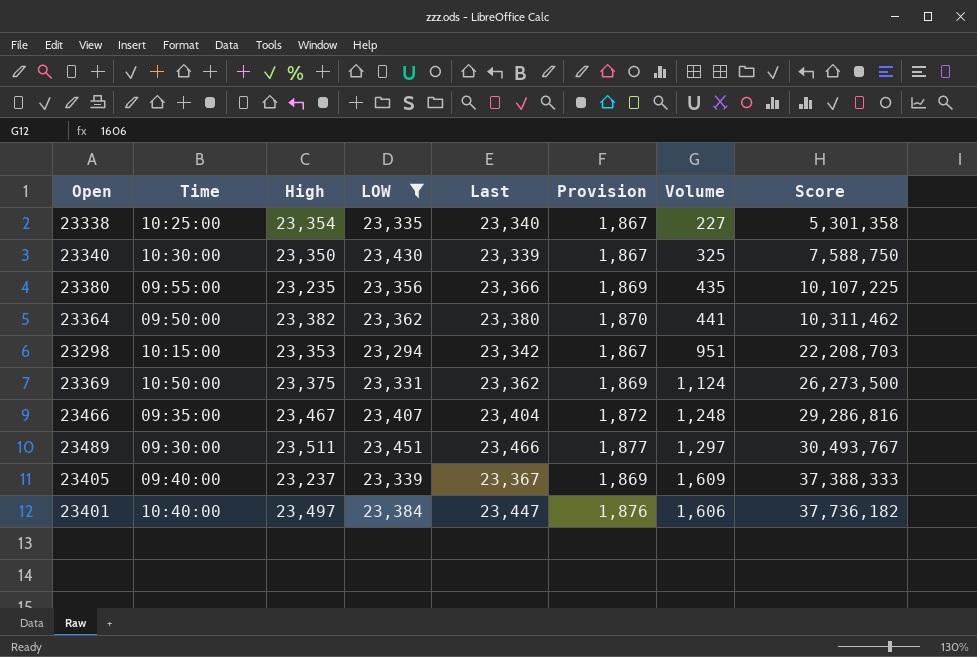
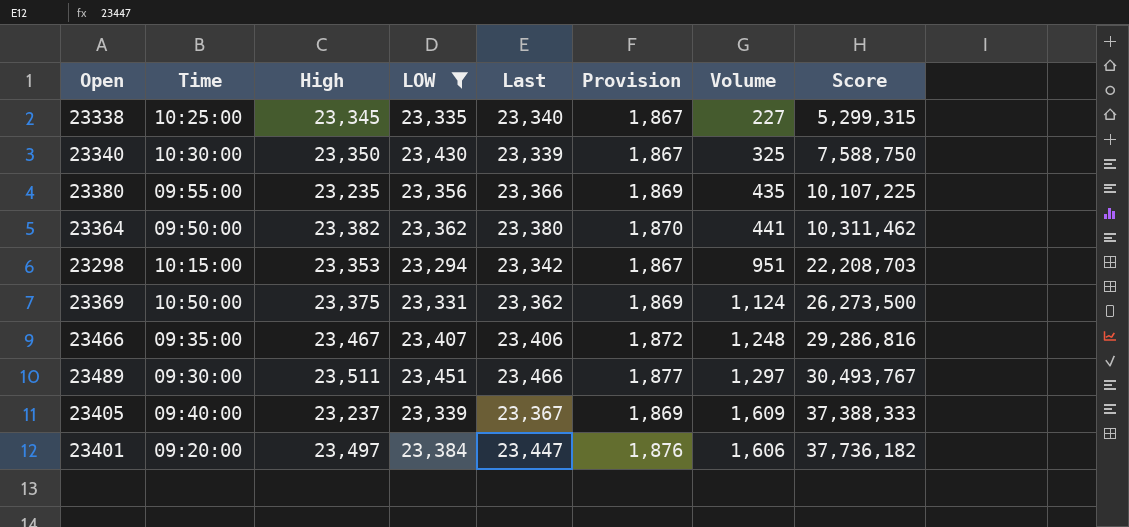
23338 | High: 23,354 -> 23,345
23338 | Score: 5,301,358 -> 5,299,315
23466 | Last: 23,404 -> 23,406
23401 | Time: 10:40:00 -> 09:20:00

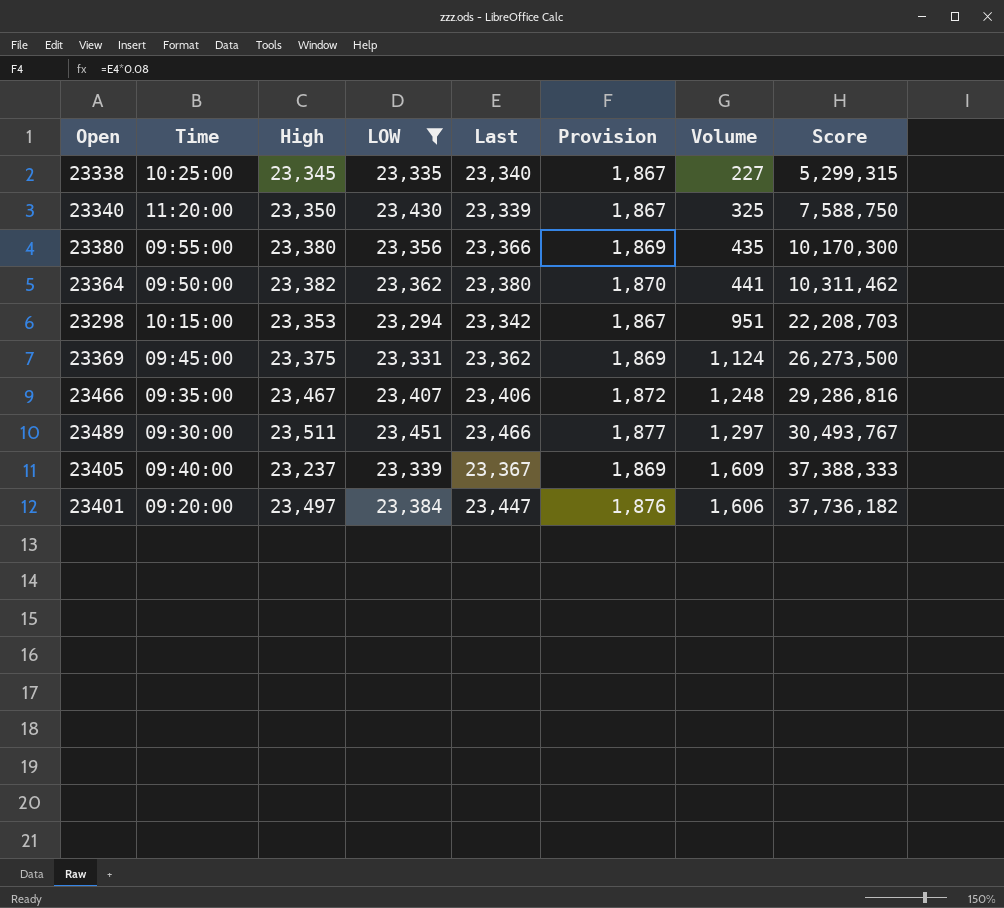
23340 | Time: 10:30:00 -> 11:20:00
23380 | High: 23,235 -> 23,380
23380 | Score: 10,107,225 -> 10,170,300
23369 | Time: 10:50:00 -> 09:45:00

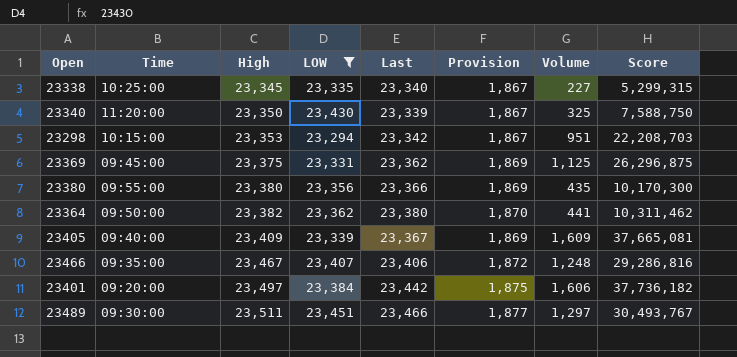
row order: Score ascending -> High ascending
23369 | Volume: 1,124 -> 1,125
23369 | Score: 26,273,500 -> 26,296,875
23405 | High: 23,237 -> 23,409
23405 | Score: 37,388,333 -> 37,665,081
23401 | Last: 23,447 -> 23,442
23401 | Provision: 1,876 -> 1,875

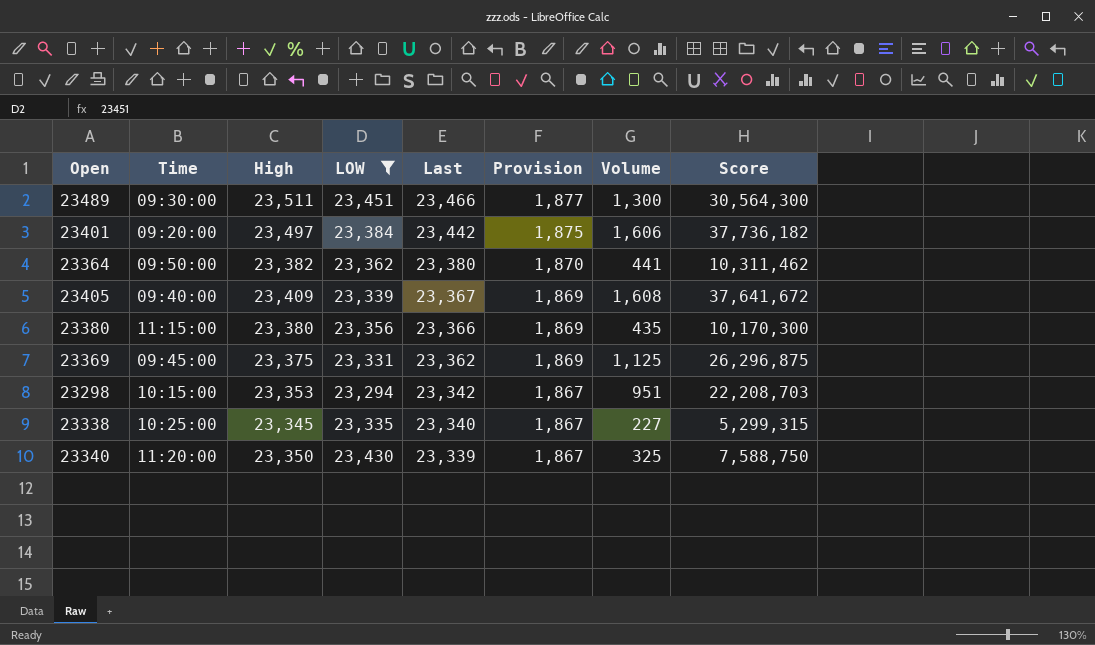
row order: High ascending -> Last descending
row 23466: 09:35:00 | 23,467 | 23,407 | 23,406 | 1,872 | 1,248 | 29,286,816 -> none
23489 | Volume: 1,297 -> 1,300
23489 | Score: 30,493,767 -> 30,564,300
23405 | Volume: 1,609 -> 1,608
23405 | Score: 37,665,081 -> 37,641,672
23380 | Time: 09:55:00 -> 11:15:00

